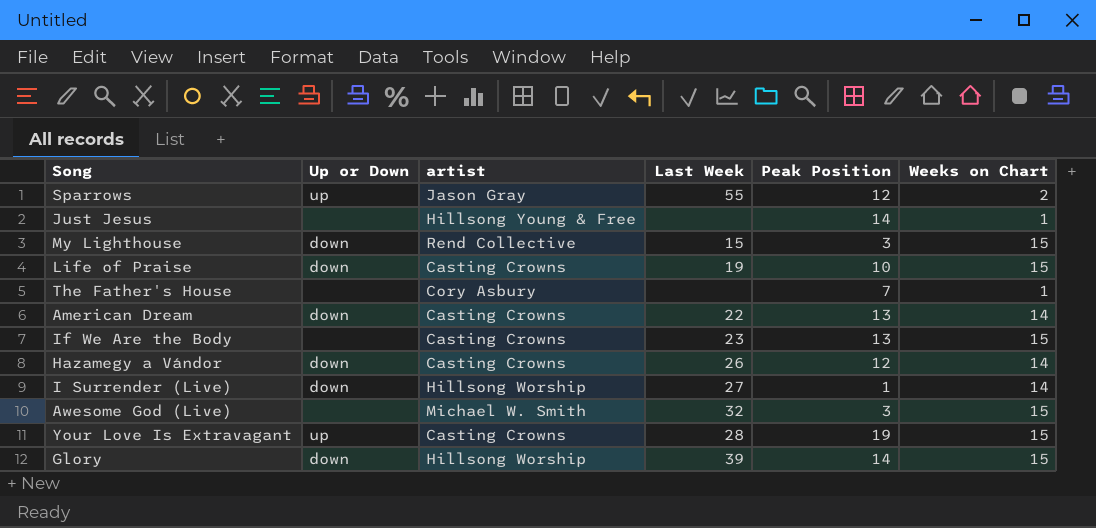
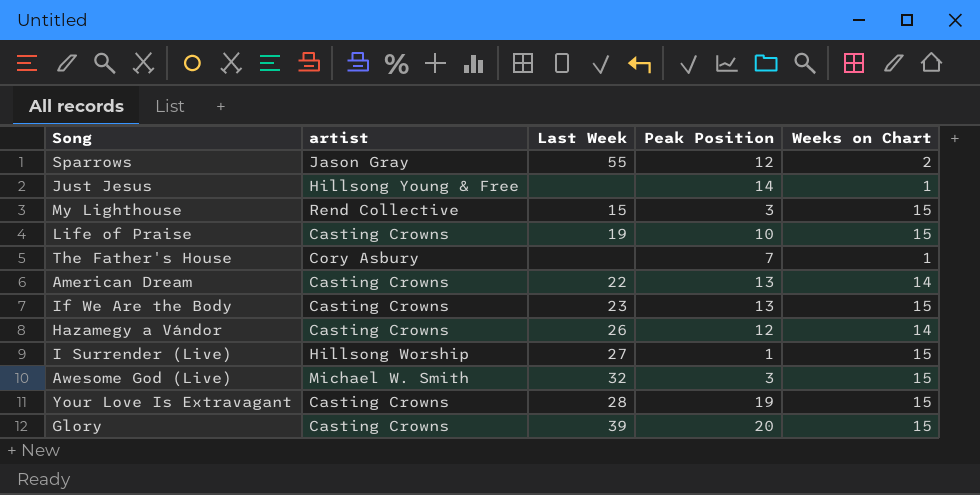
column Up or Down | position: 2 -> none
I Surrender (Live) | Weeks on Chart: 14 -> 15
Glory | artist: Hillsong Worship -> Casting Crowns
Glory | Peak Position: 14 -> 20

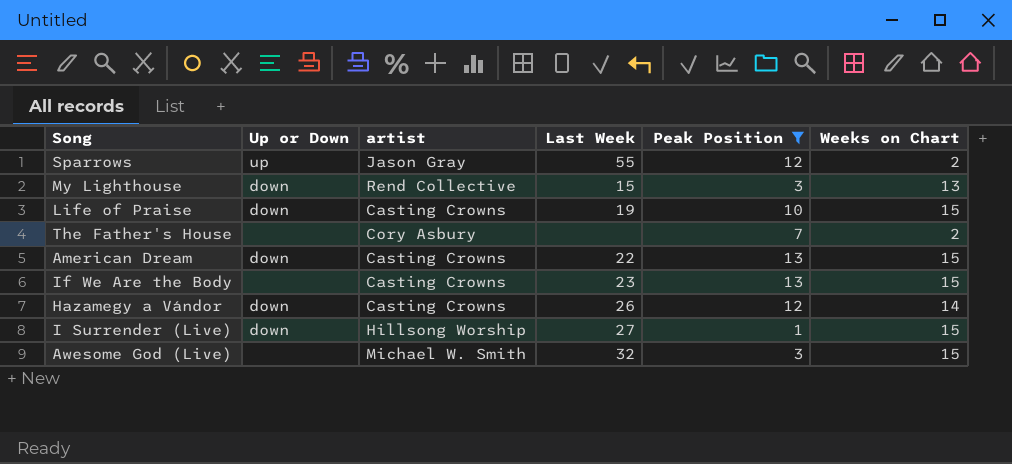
filter: none -> Peak Position <= 13
column Up or Down | position: none -> 2
My Lighthouse | Weeks on Chart: 15 -> 13
The Father's House | Weeks on Chart: 1 -> 2
American Dream | Weeks on Chart: 14 -> 15

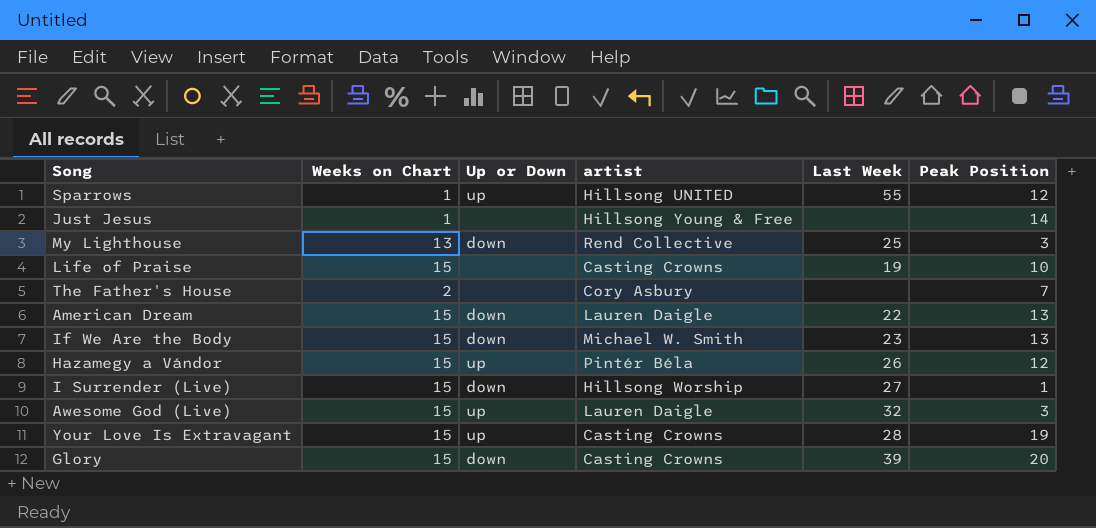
filter: Peak Position <= 13 -> none
column Weeks on Chart | position: 6 -> 2
Sparrows | Weeks on Chart: 2 -> 1
Sparrows | artist: Jason Gray -> Hillsong UNITED
My Lighthouse | Last Week: 15 -> 25
Life of Praise | Up or Down: down -> none
American Dream | artist: Casting Crowns -> Lauren Daigle
If We Are the Body | Up or Down: none -> down
If We Are the Body | artist: Casting Crowns -> Michael W. Smith
Hazamegy a Vándor | Weeks on Chart: 14 -> 15
Hazamegy a Vándor | Up or Down: down -> up
Hazamegy a Vándor | artist: Casting Crowns -> Pintér Béla
Awesome God (Live) | Up or Down: none -> up
Awesome God (Live) | artist: Michael W. Smith -> Lauren Daigle

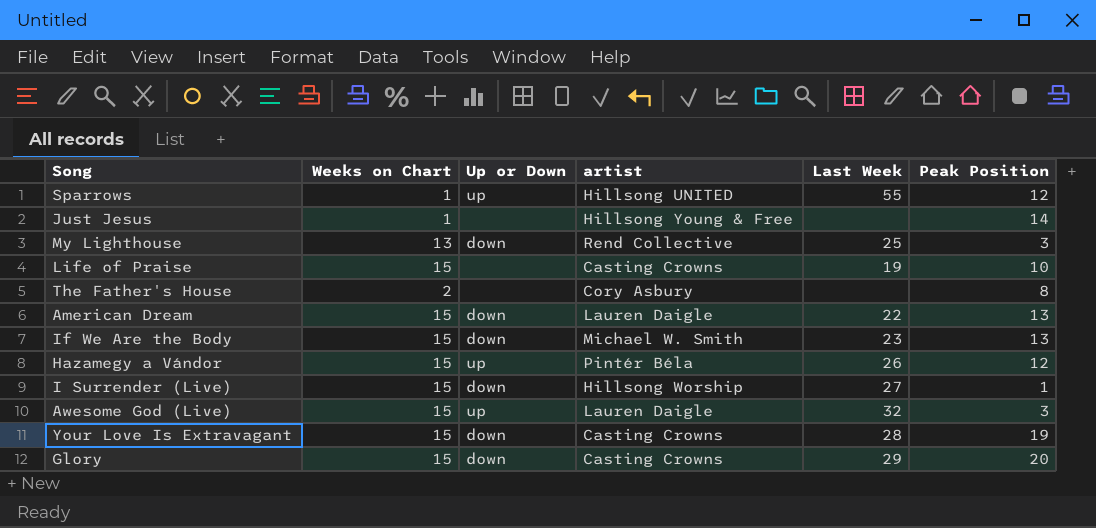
The Father's House | Peak Position: 7 -> 8
Your Love Is Extravagant | Up or Down: up -> down
Glory | Last Week: 39 -> 29

